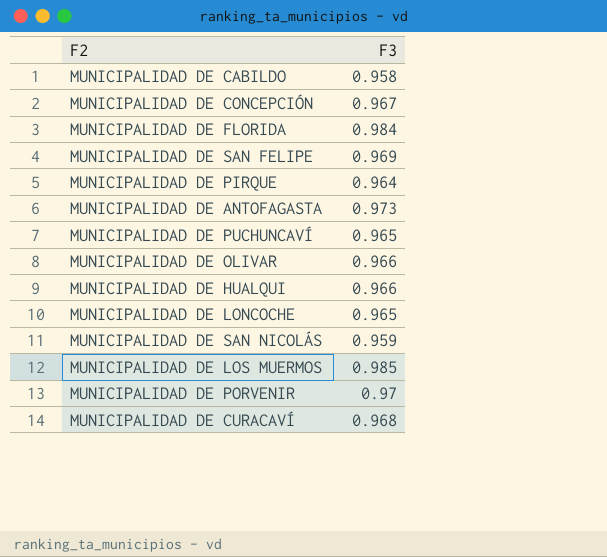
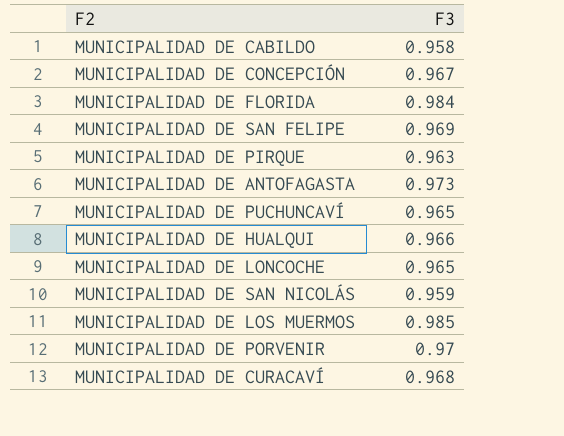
row MUNICIPALIDAD DE OLIVAR: 0.966 -> none
MUNICIPALIDAD DE PIRQUE | F3: 0.964 -> 0.963

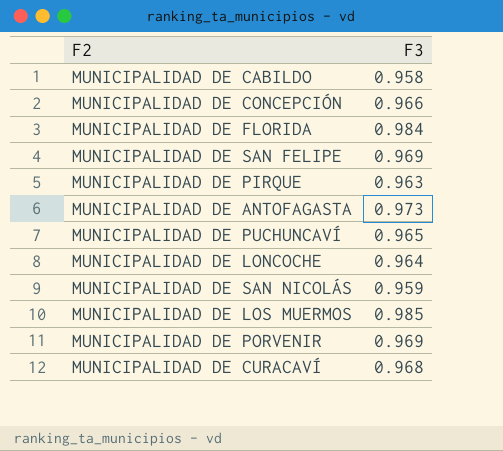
row MUNICIPALIDAD DE HUALQUI: 0.966 -> none
MUNICIPALIDAD DE CONCEPCIÓN | F3: 0.967 -> 0.966
MUNICIPALIDAD DE LONCOCHE | F3: 0.965 -> 0.964
MUNICIPALIDAD DE PORVENIR | F3: 0.97 -> 0.969

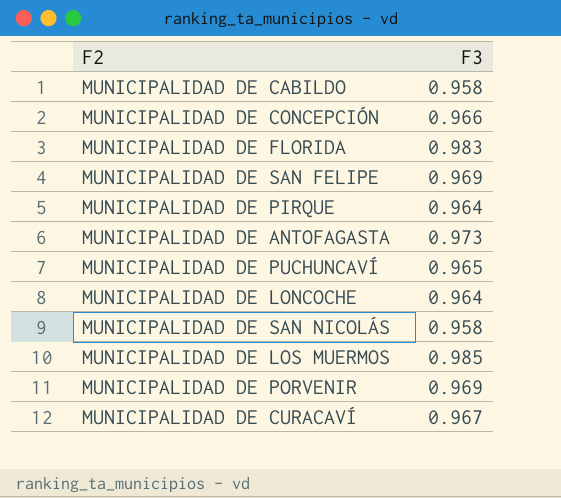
MUNICIPALIDAD DE FLORIDA | F3: 0.984 -> 0.983
MUNICIPALIDAD DE PIRQUE | F3: 0.963 -> 0.964
MUNICIPALIDAD DE SAN NICOLÁS | F3: 0.959 -> 0.958
MUNICIPALIDAD DE CURACAVÍ | F3: 0.968 -> 0.967

